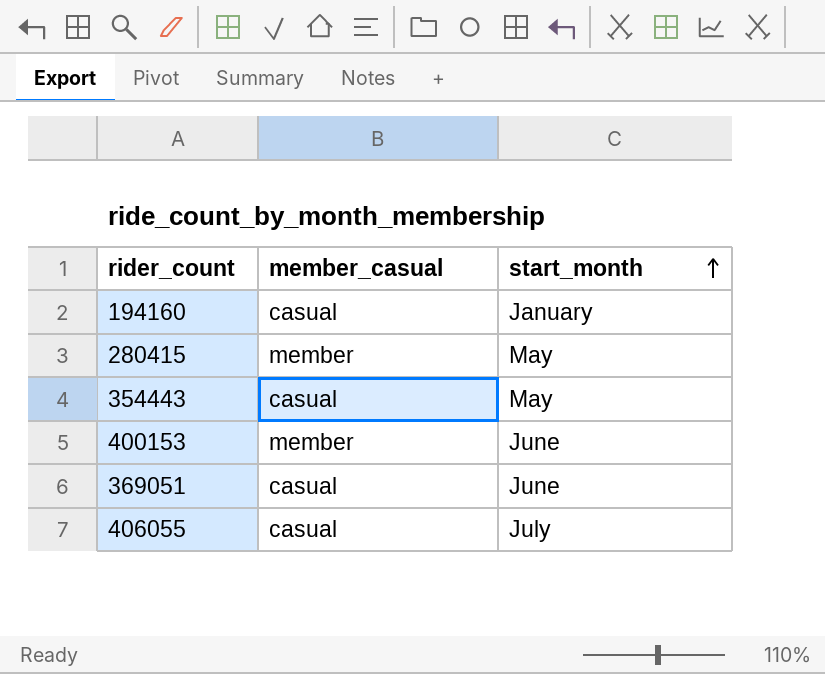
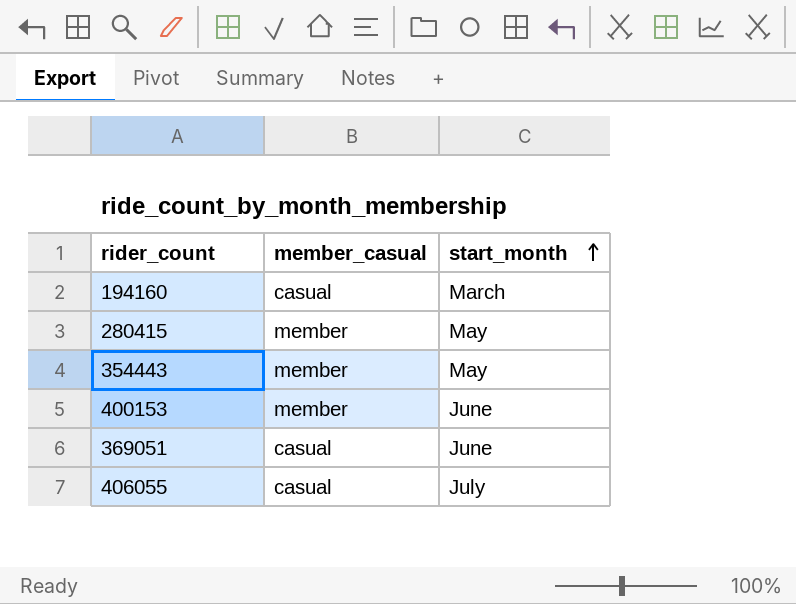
194160 | start_month: January -> March
354443 | member_casual: casual -> member

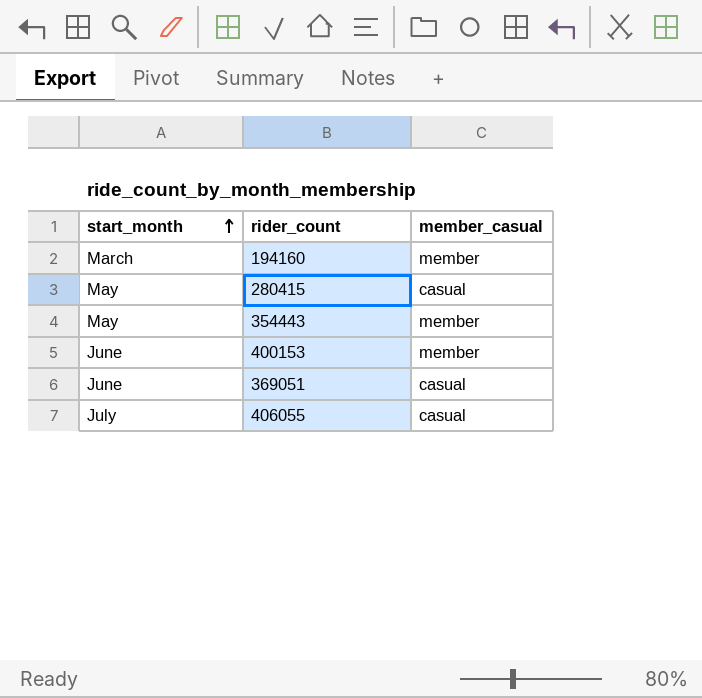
column start_month | position: 3 -> 1
194160 | member_casual: casual -> member
280415 | member_casual: member -> casual

